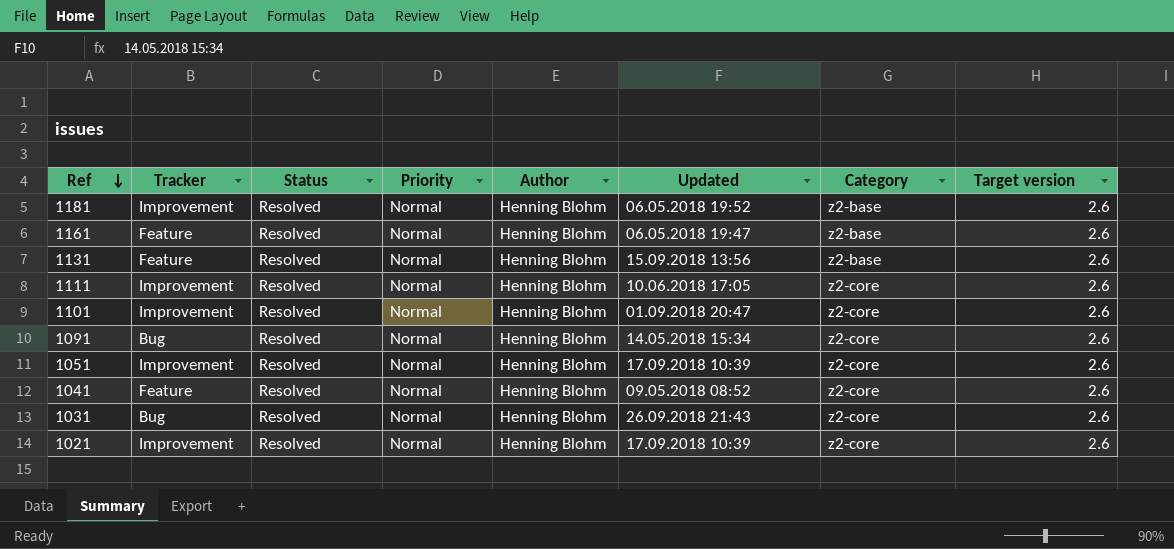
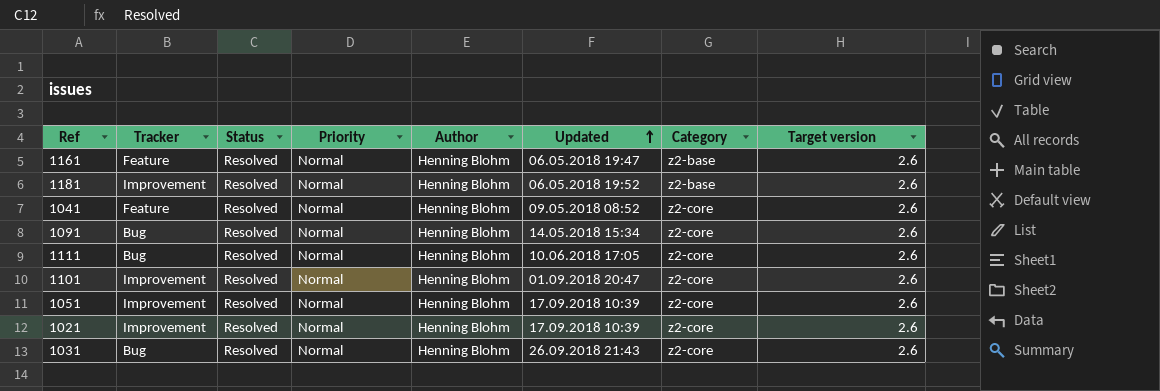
row order: Ref descending -> Updated ascending
row 1131: Feature | Resolved | Normal | Henning Blohm | 15.09.2018 13:56 | z2-base | 2.6 -> none
1111 | Tracker: Improvement -> Bug

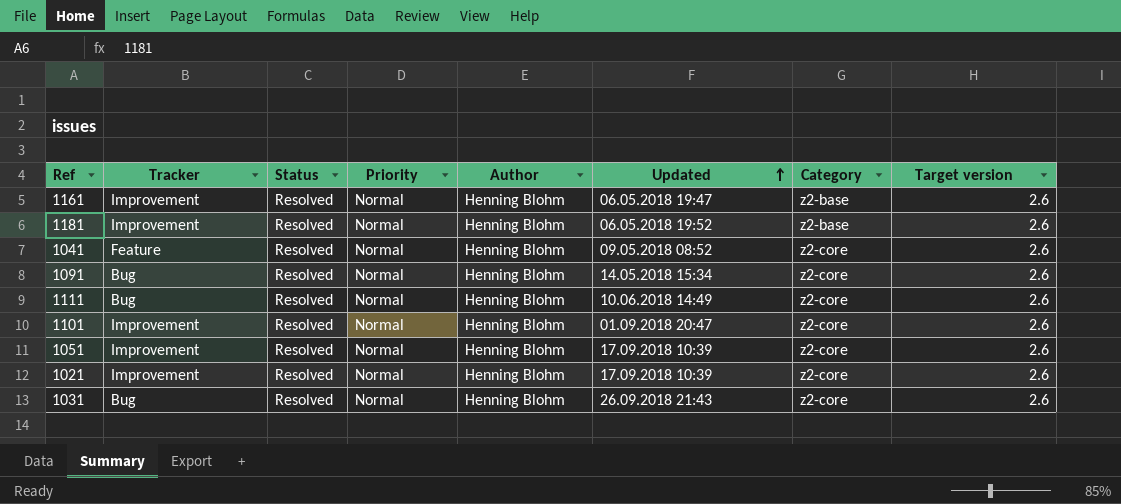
1161 | Tracker: Feature -> Improvement
1111 | Updated: 10.06.2018 17:05 -> 10.06.2018 14:49

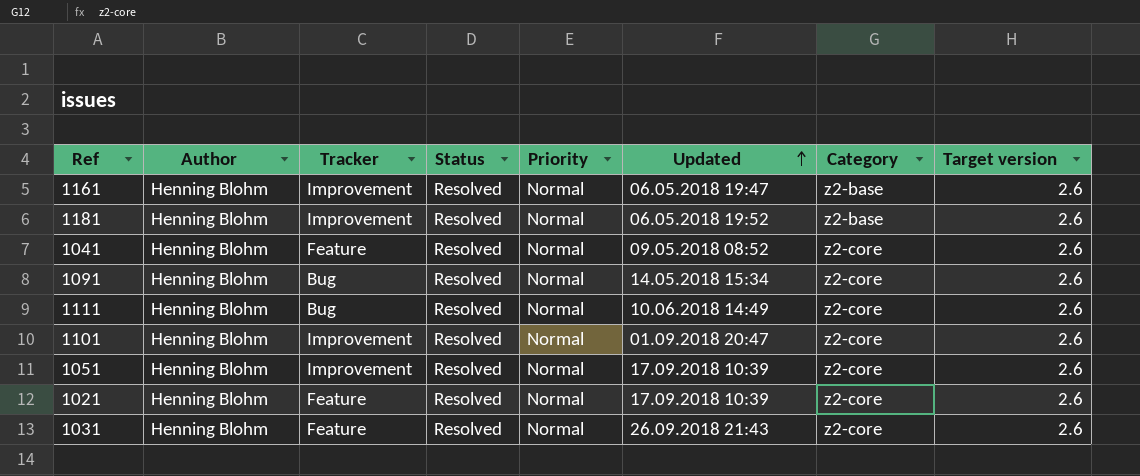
column Author | position: 5 -> 2
1021 | Tracker: Improvement -> Feature
1031 | Tracker: Bug -> Feature

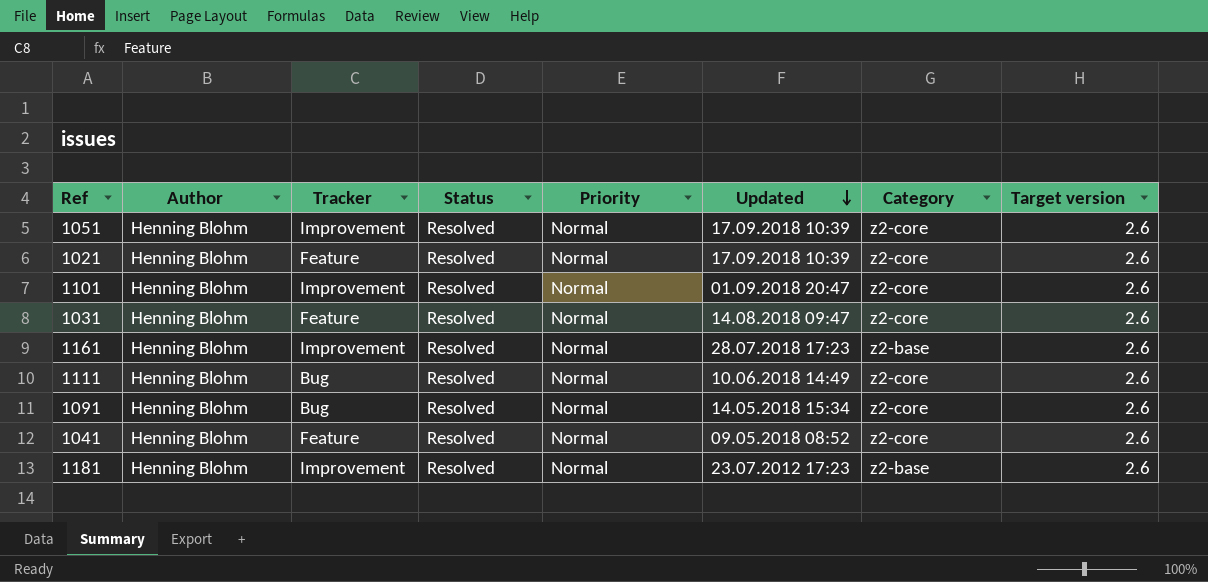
row order: Updated ascending -> Updated descending
1031 | Updated: 26.09.2018 21:43 -> 14.08.2018 09:47
1161 | Updated: 06.05.2018 19:47 -> 28.07.2018 17:23
1181 | Updated: 06.05.2018 19:52 -> 23.07.2012 17:23

